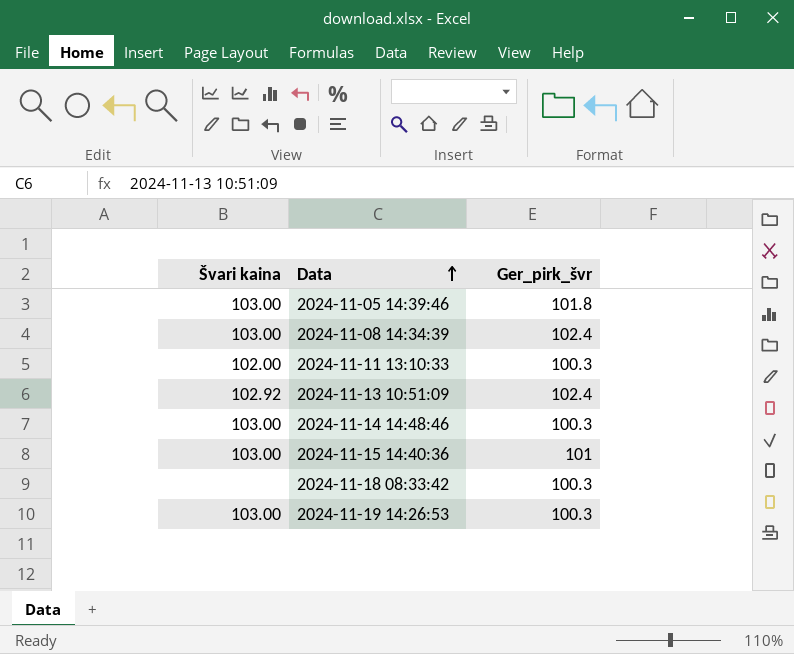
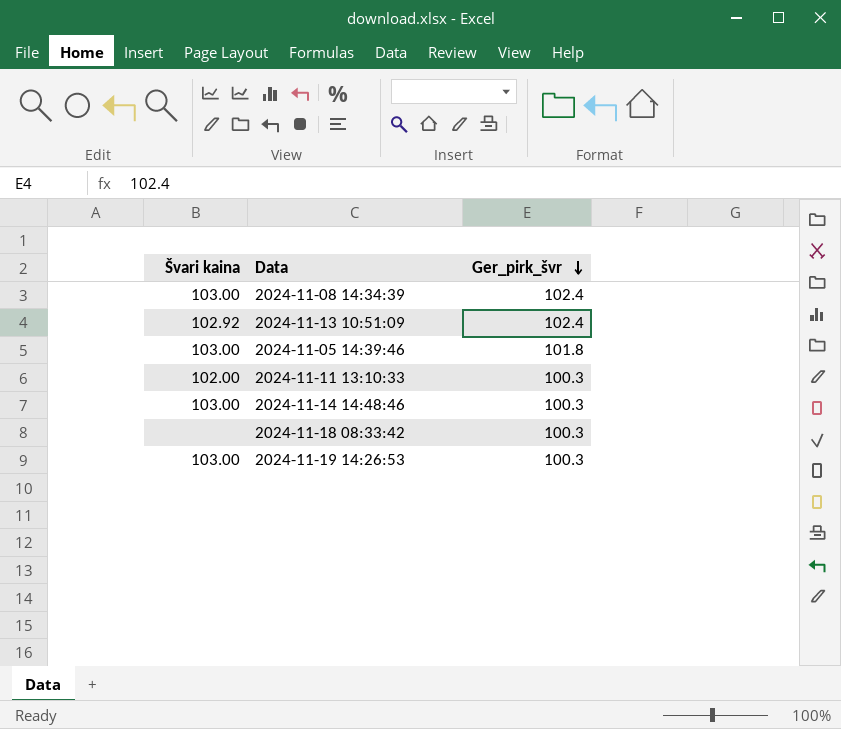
row order: Data ascending -> Ger_pirk_švr descending
row 2024-11-15 14:40:36: 103.00 | 101 -> none

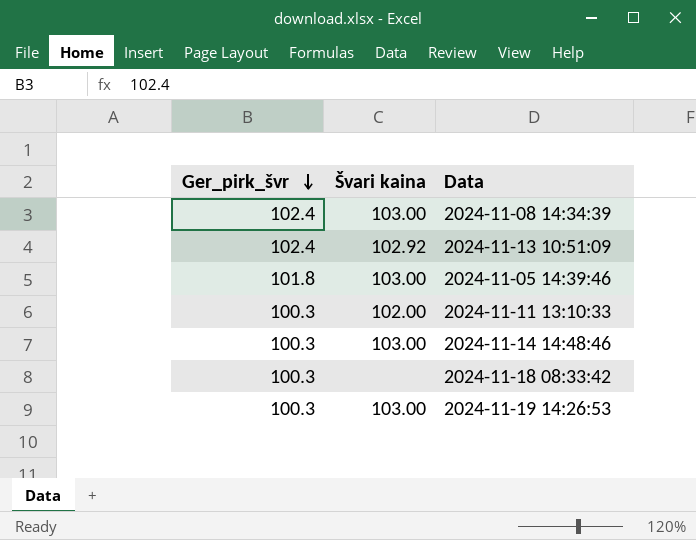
column Ger_pirk_švr | position: 3 -> 1

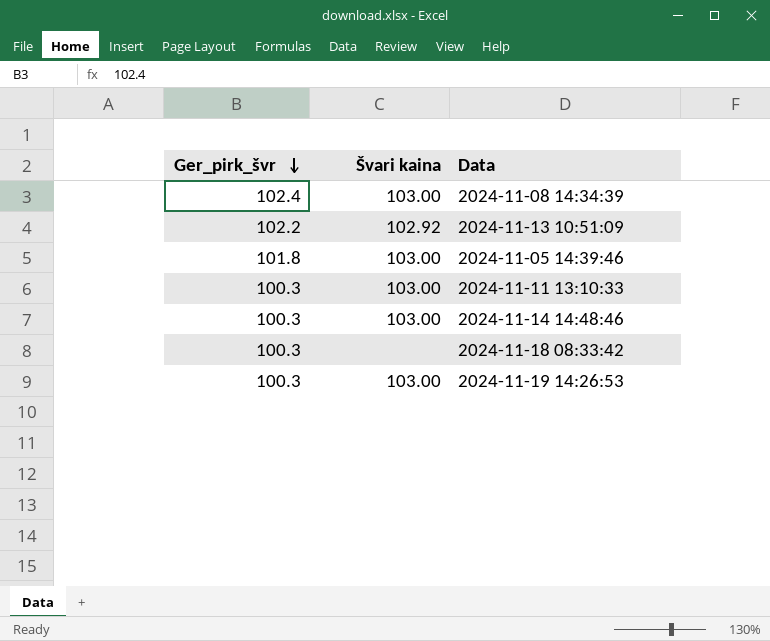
2024-11-13 10:51:09 | Ger_pirk_švr: 102.4 -> 102.2
2024-11-11 13:10:33 | Švari kaina: 102.00 -> 103.00

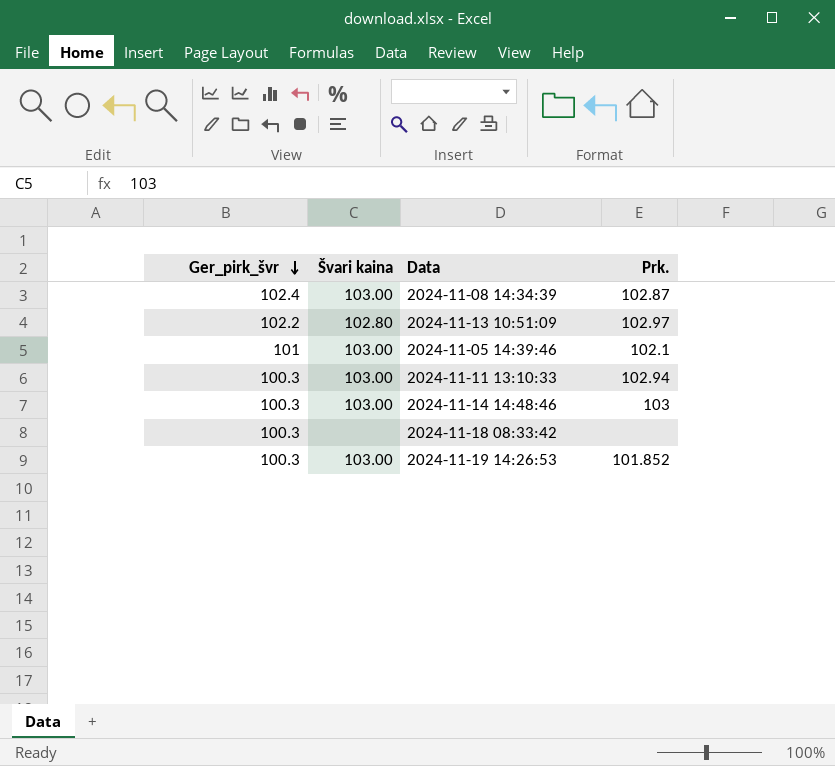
column Prk. | position: none -> 4
2024-11-13 10:51:09 | Švari kaina: 102.92 -> 102.80
2024-11-05 14:39:46 | Ger_pirk_švr: 101.8 -> 101

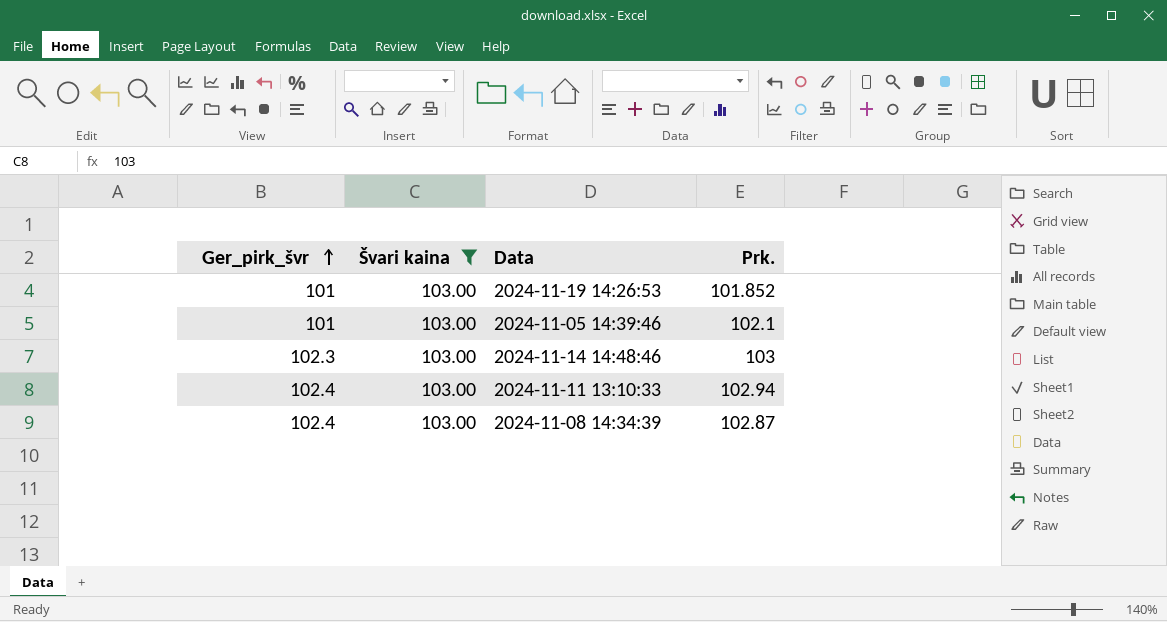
filter: none -> Švari kaina = 103.00
row order: Ger_pirk_švr descending -> Ger_pirk_švr ascending
2024-11-19 14:26:53 | Ger_pirk_švr: 100.3 -> 101
2024-11-14 14:48:46 | Ger_pirk_švr: 100.3 -> 102.3
2024-11-11 13:10:33 | Ger_pirk_švr: 100.3 -> 102.4

